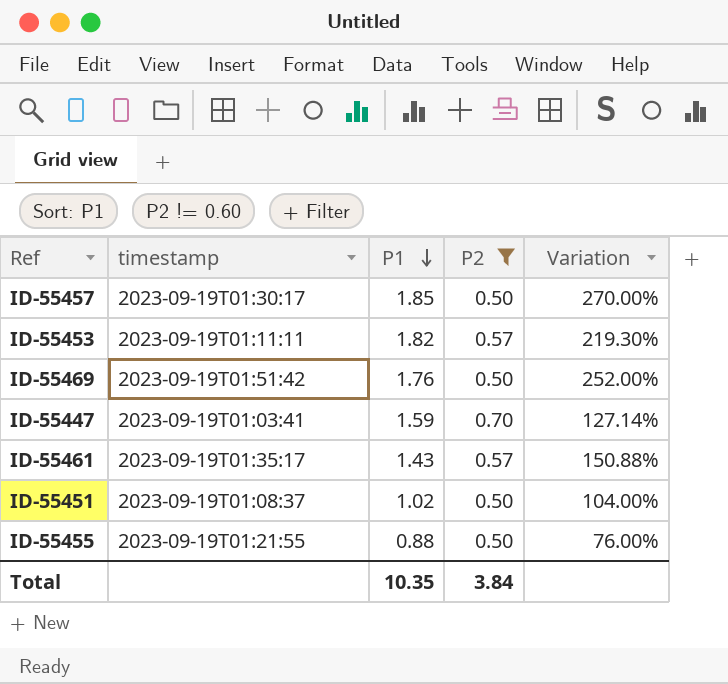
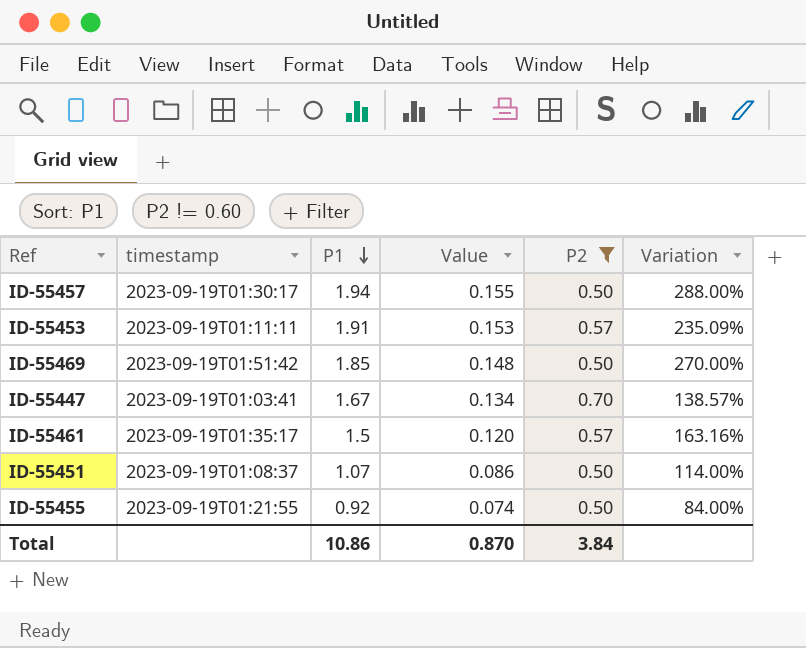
column Value | formula: none -> [P1] * 0.08
ID-55457 | P1: 1.85 -> 1.94
ID-55457 | Variation: 270.00% -> 288.00%
ID-55453 | P1: 1.82 -> 1.91
ID-55453 | Variation: 219.30% -> 235.09%
ID-55469 | P1: 1.76 -> 1.85
ID-55469 | Variation: 252.00% -> 270.00%
ID-55447 | P1: 1.59 -> 1.67
ID-55447 | Variation: 127.14% -> 138.57%
ID-55461 | P1: 1.43 -> 1.5
ID-55461 | Variation: 150.88% -> 163.16%
ID-55451 | P1: 1.02 -> 1.07
ID-55451 | Variation: 104.00% -> 114.00%
ID-55455 | P1: 0.88 -> 0.92
ID-55455 | Variation: 76.00% -> 84.00%
Total | P1: 10.35 -> 10.86

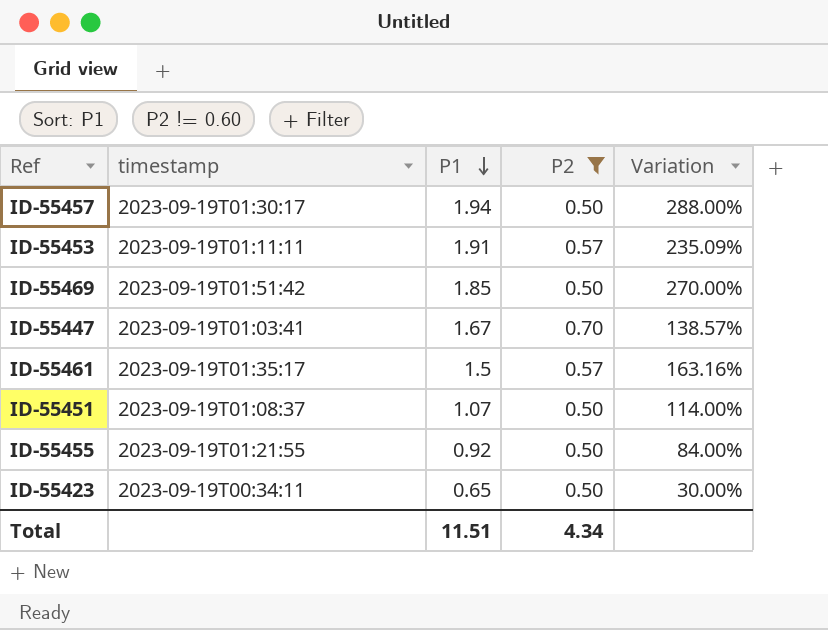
column Value | formula: [P1] * 0.08 -> none
row ID-55423: none -> 2023-09-19T00:34:11 | 0.65 | 0.50 | 30.00%
Total | P1: 10.86 -> 11.51
Total | P2: 3.84 -> 4.34

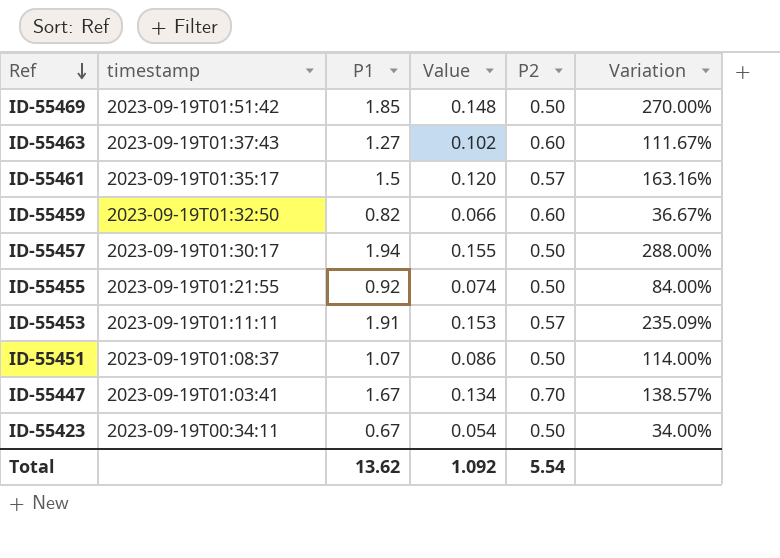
filter: P2 != 0.60 -> none
row order: P1 descending -> Ref descending
column Value | formula: none -> [P1] * 0.08
ID-55423 | P1: 0.65 -> 0.67
ID-55423 | Variation: 30.00% -> 34.00%
Total | P1: 11.51 -> 13.62
Total | P2: 4.34 -> 5.54

